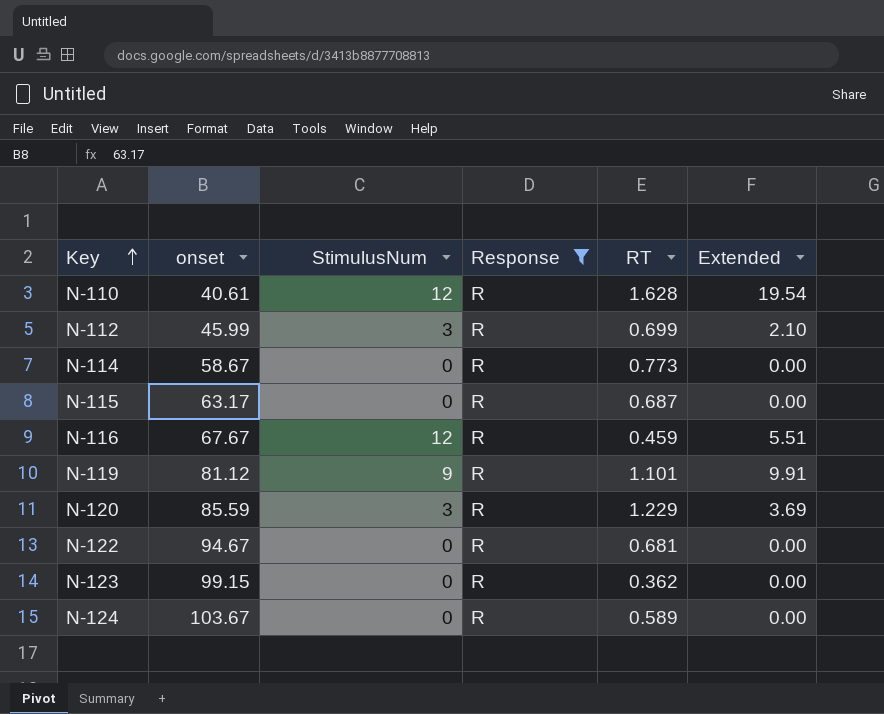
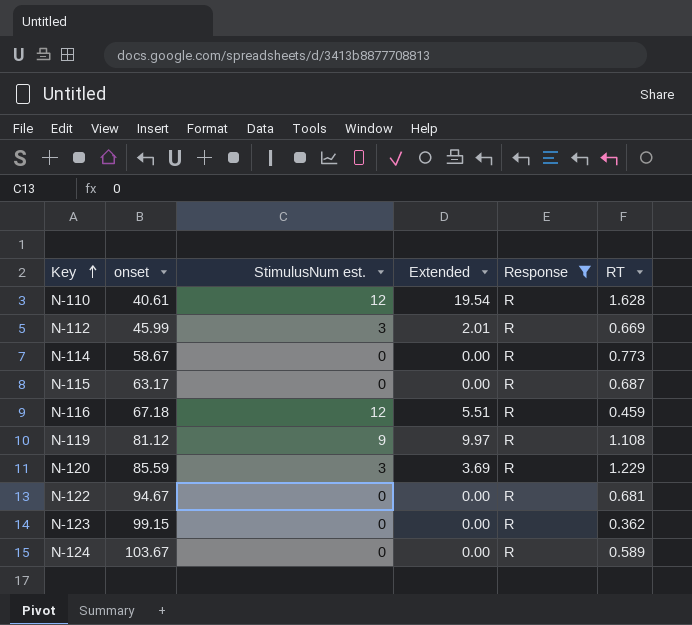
column name: StimulusNum -> StimulusNum est.
column Extended | position: 6 -> 4
N-112 | Extended: 2.10 -> 2.01
N-112 | RT: 0.699 -> 0.669
N-116 | onset: 67.67 -> 67.18
N-119 | Extended: 9.91 -> 9.97
N-119 | RT: 1.101 -> 1.108

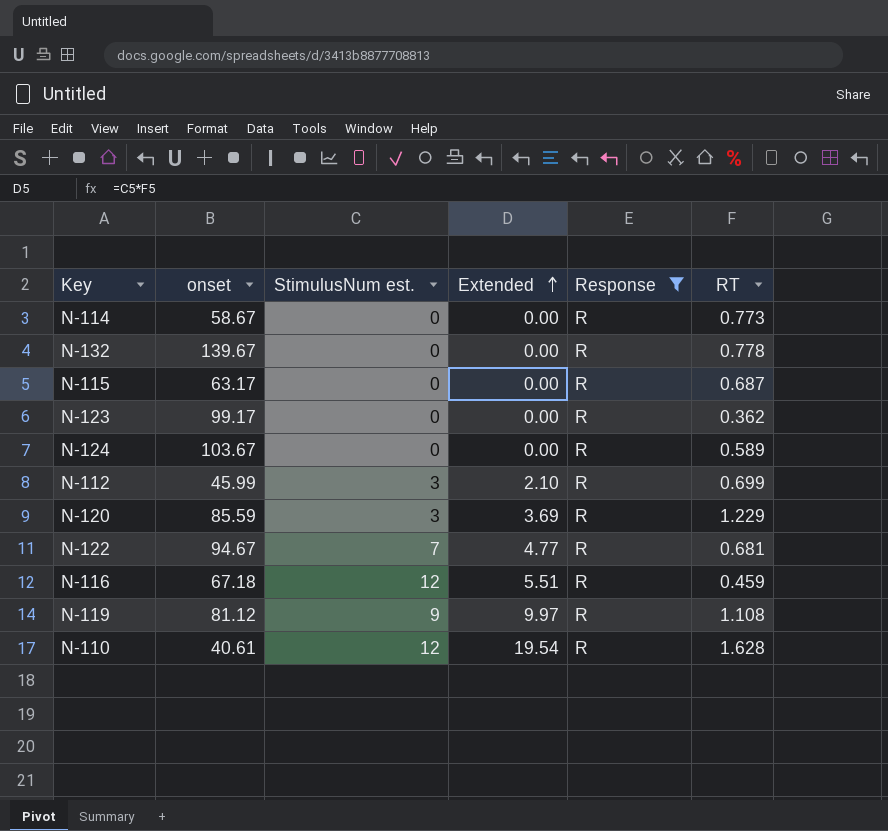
row order: Key ascending -> Extended ascending
row N-132: none -> 139.67 | 0 | 0.00 | R | 0.778
N-123 | onset: 99.15 -> 99.17
N-112 | Extended: 2.01 -> 2.10
N-112 | RT: 0.669 -> 0.699
N-122 | StimulusNum est.: 0 -> 7
N-122 | Extended: 0.00 -> 4.77

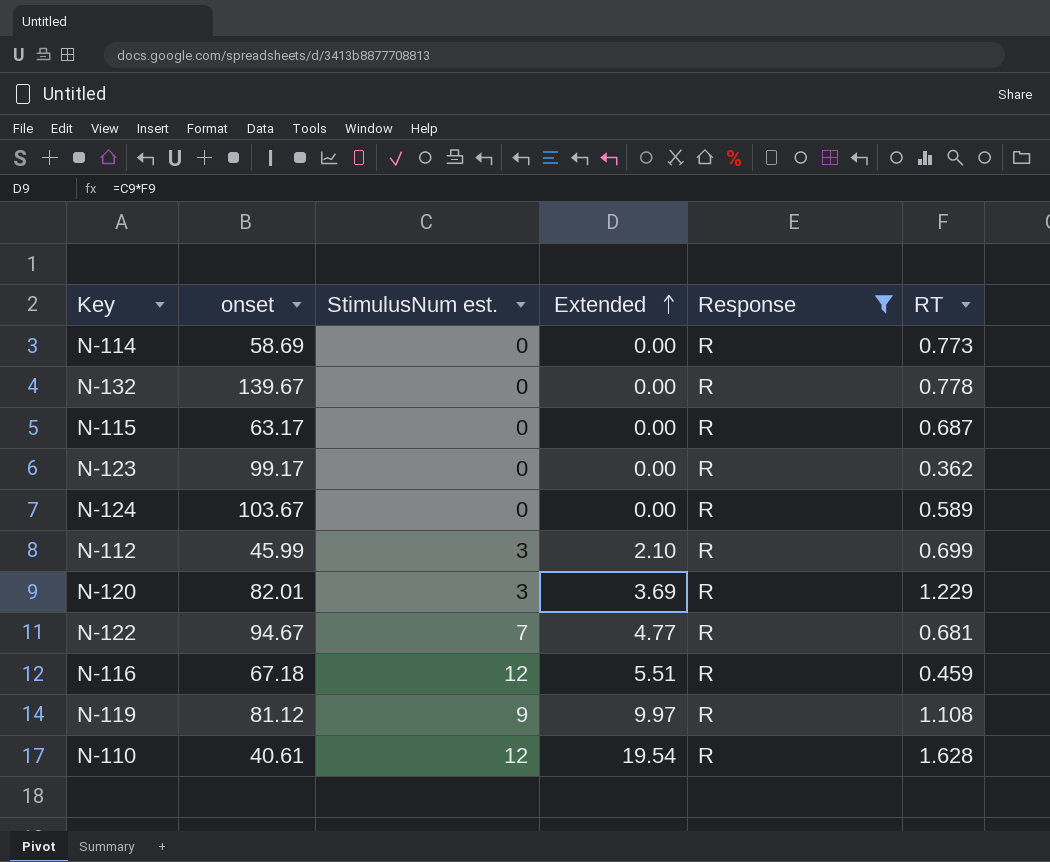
N-114 | onset: 58.67 -> 58.69
N-120 | onset: 85.59 -> 82.01

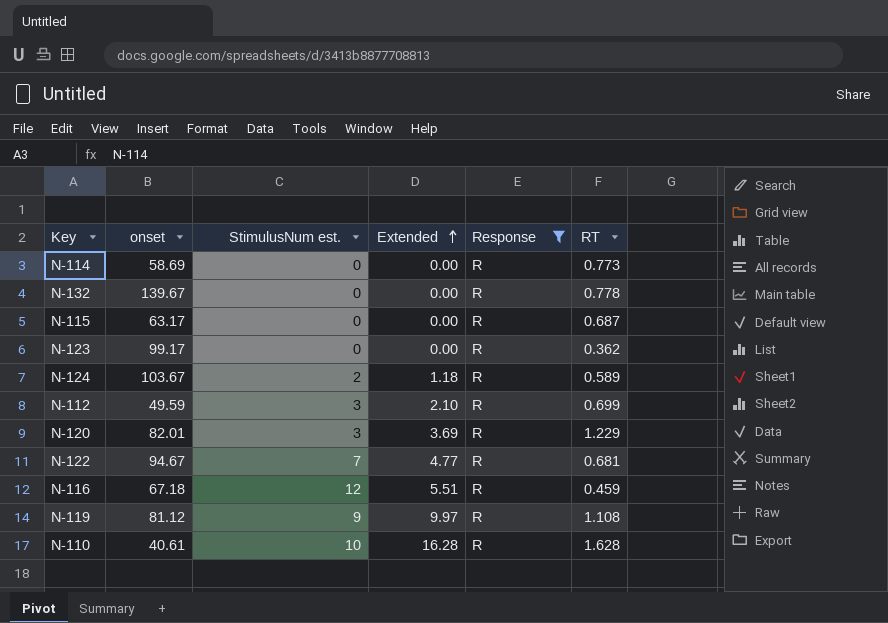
N-124 | StimulusNum est.: 0 -> 2
N-124 | Extended: 0.00 -> 1.18
N-112 | onset: 45.99 -> 49.59
N-110 | StimulusNum est.: 12 -> 10
N-110 | Extended: 19.54 -> 16.28

